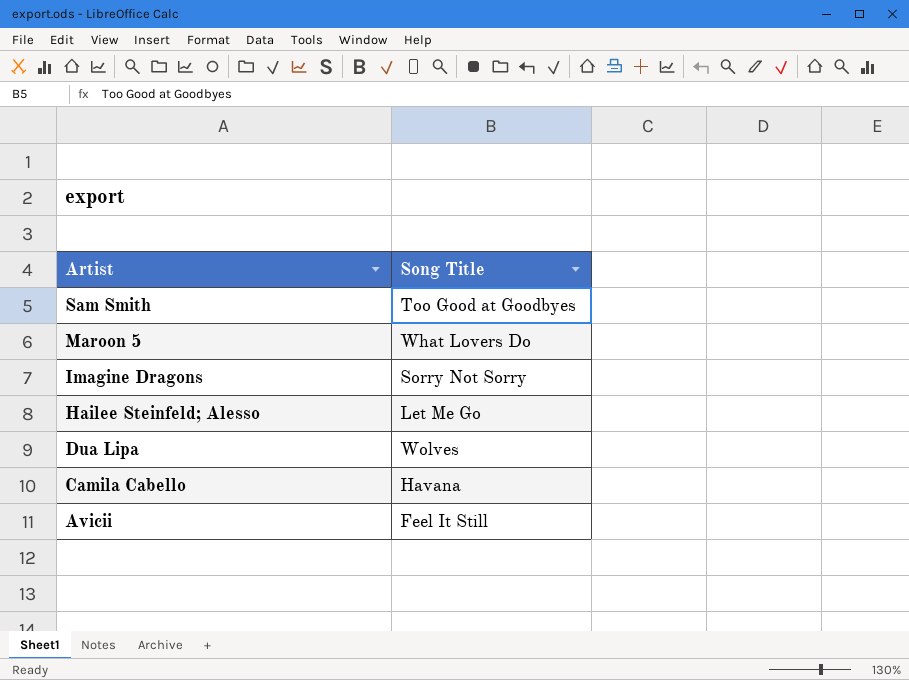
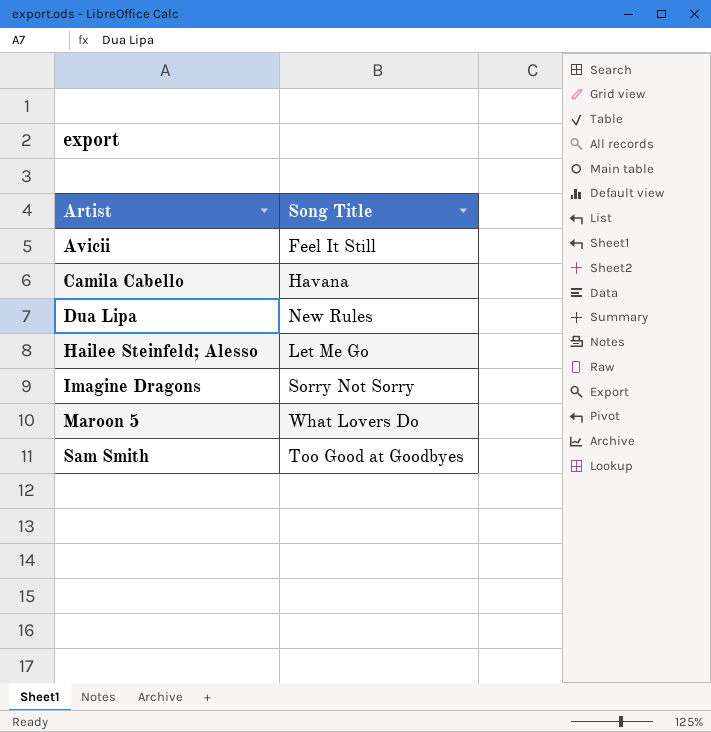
row order: Artist descending -> Artist ascending
Dua Lipa | Song Title: Wolves -> New Rules

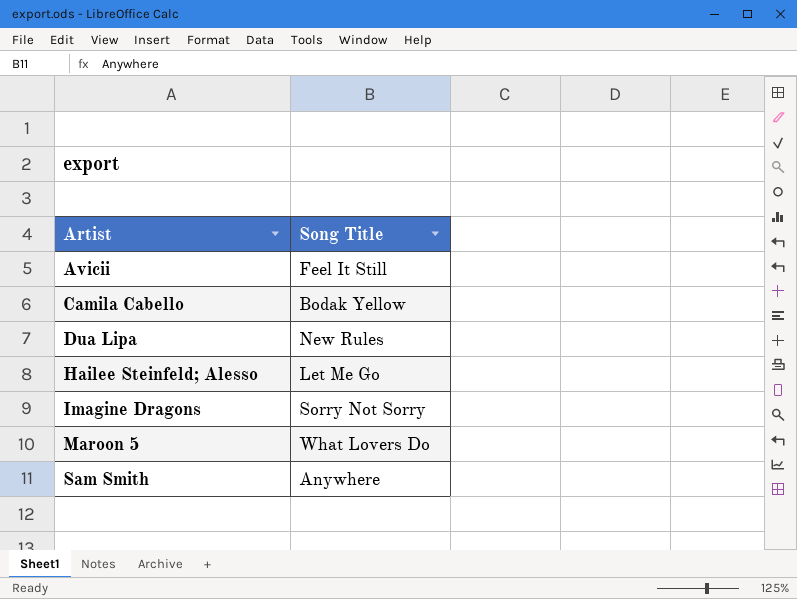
Camila Cabello | Song Title: Havana -> Bodak Yellow
Sam Smith | Song Title: Too Good at Goodbyes -> Anywhere

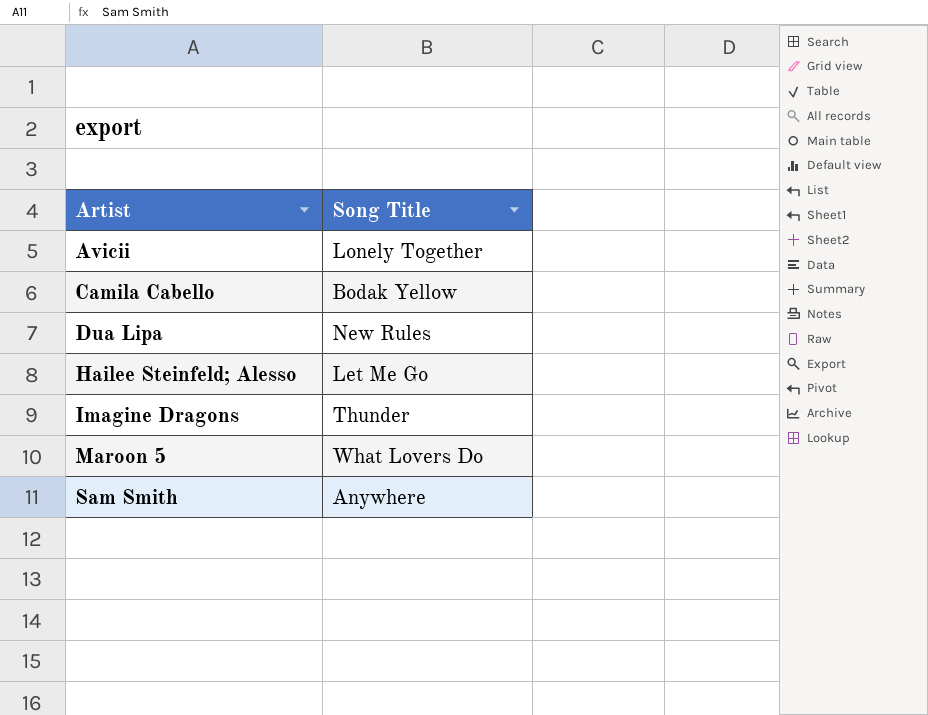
Avicii | Song Title: Feel It Still -> Lonely Together
Imagine Dragons | Song Title: Sorry Not Sorry -> Thunder

